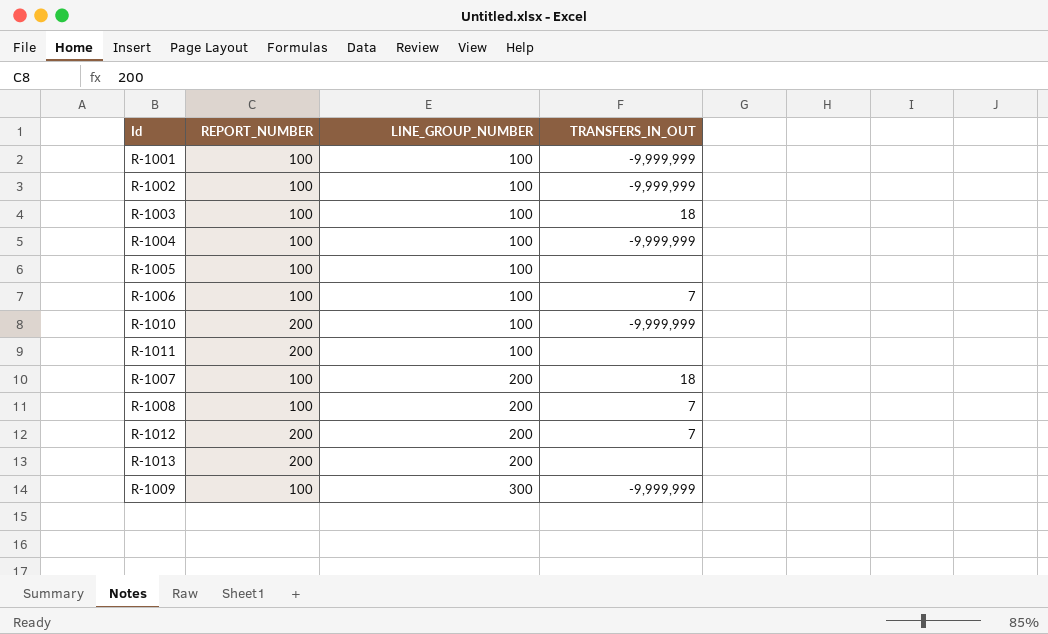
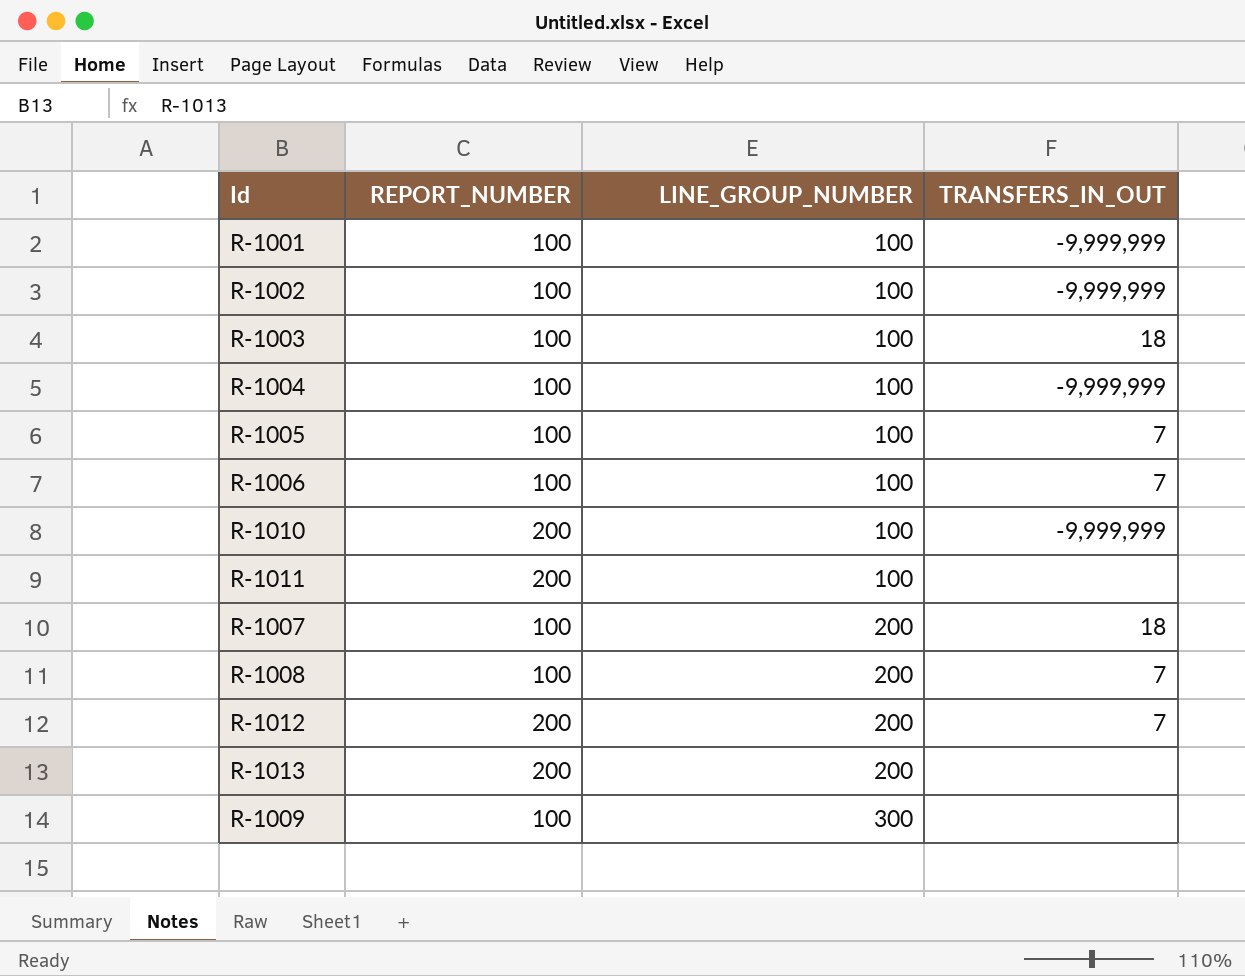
R-1005 | TRANSFERS_IN_OUT: none -> 7
R-1009 | TRANSFERS_IN_OUT: -9,999,999 -> none

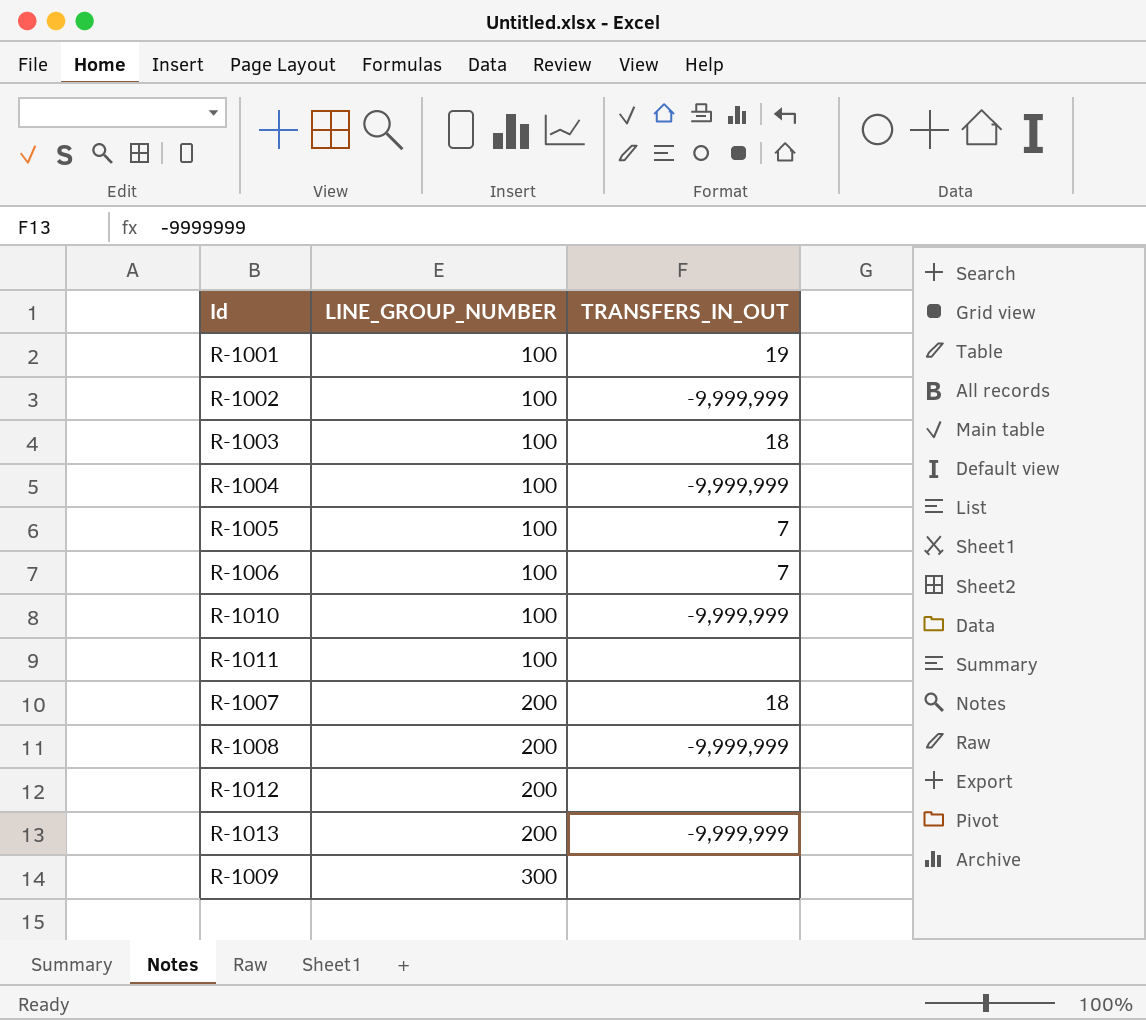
column REPORT_NUMBER | position: 2 -> none
R-1001 | TRANSFERS_IN_OUT: -9,999,999 -> 19
R-1008 | TRANSFERS_IN_OUT: 7 -> -9,999,999
R-1012 | TRANSFERS_IN_OUT: 7 -> none
R-1013 | TRANSFERS_IN_OUT: none -> -9,999,999

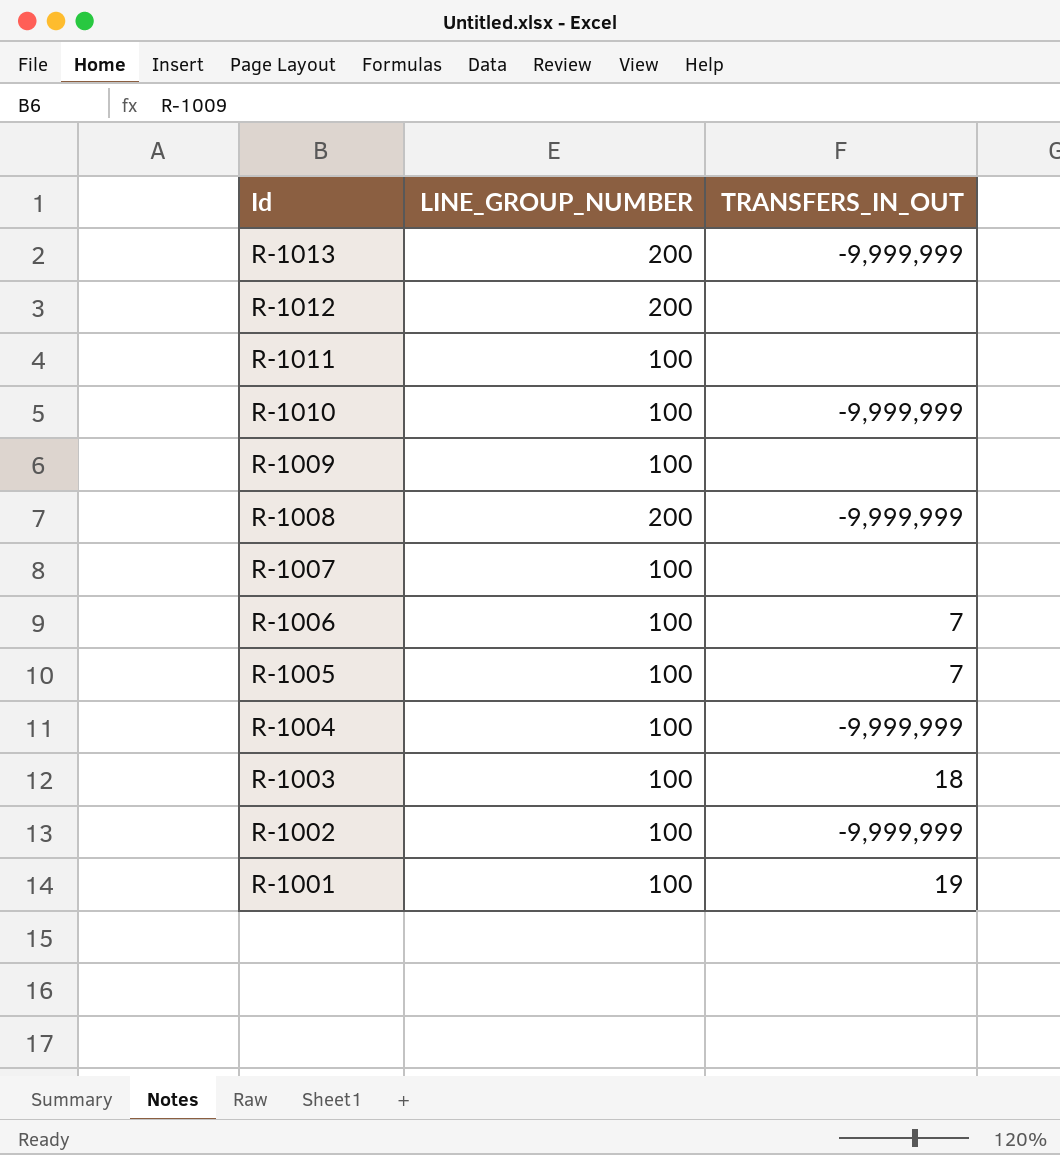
row order: LINE_GROUP_NUMBER ascending -> Id descending
R-1009 | LINE_GROUP_NUMBER: 300 -> 100
R-1007 | LINE_GROUP_NUMBER: 200 -> 100
R-1007 | TRANSFERS_IN_OUT: 18 -> none

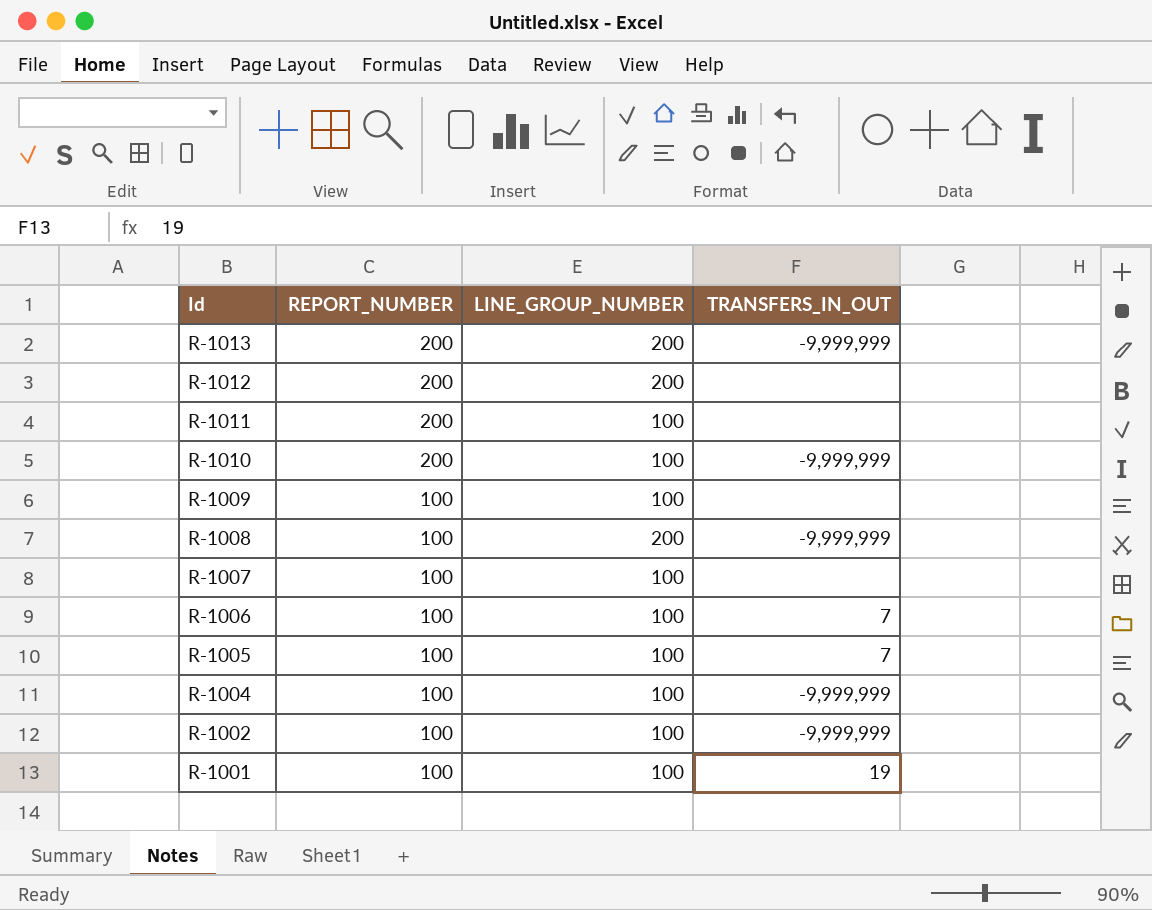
column REPORT_NUMBER | position: none -> 2
row R-1003: 100 | 18 -> none

